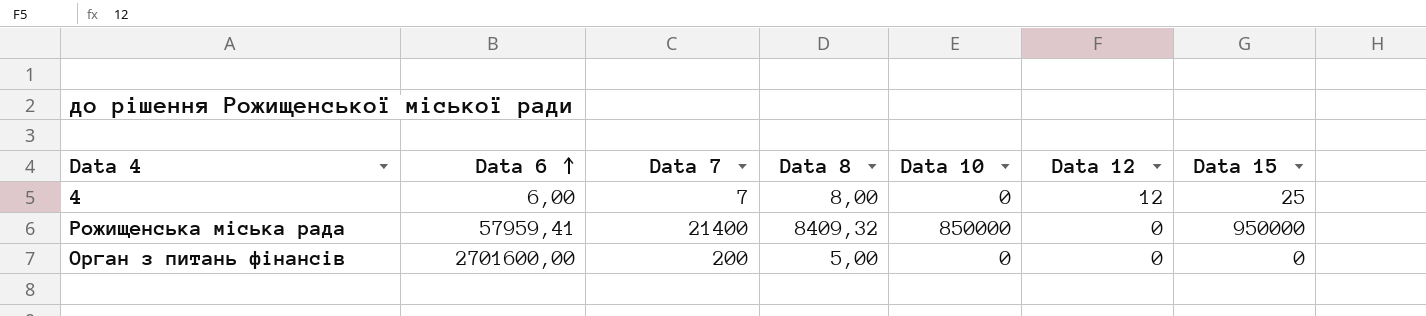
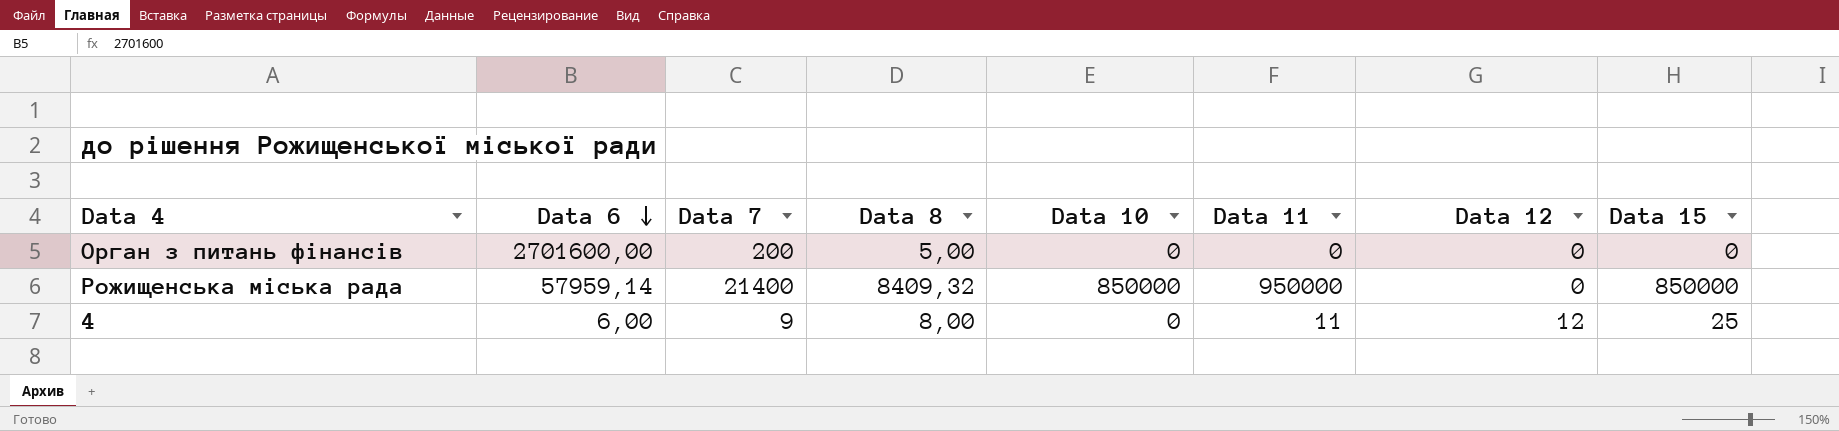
row order: Data 6 ascending -> Data 6 descending
column Data 11 | position: none -> 6
Рожищенська міська рада | Data 6: 57959,41 -> 57959,14
Рожищенська міська рада | Data 15: 950000 -> 850000
4 | Data 7: 7 -> 9

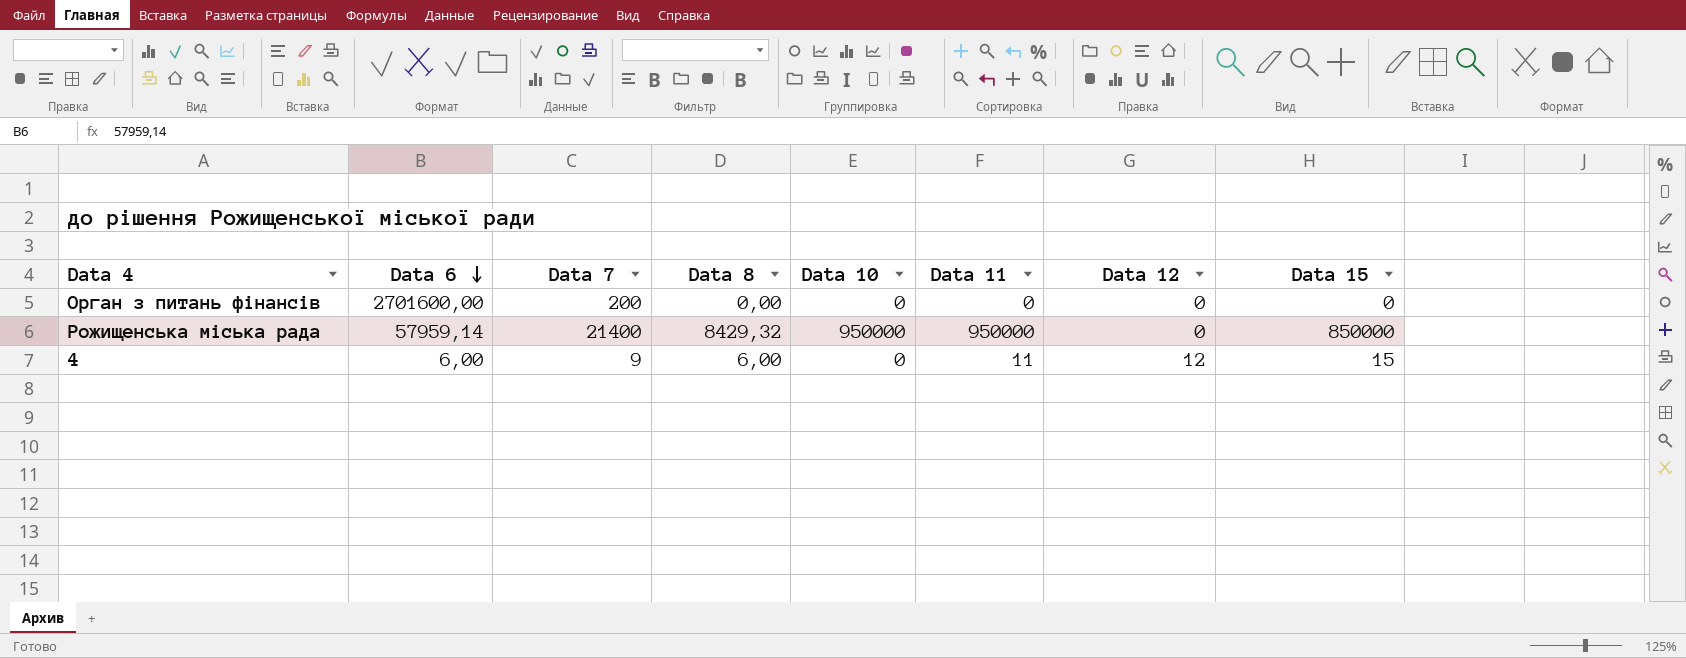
Орган з питань фінансів | Data 8: 5,00 -> 0,00
Рожищенська міська рада | Data 8: 8409,32 -> 8429,32
Рожищенська міська рада | Data 10: 850000 -> 950000
4 | Data 8: 8,00 -> 6,00
4 | Data 15: 25 -> 15

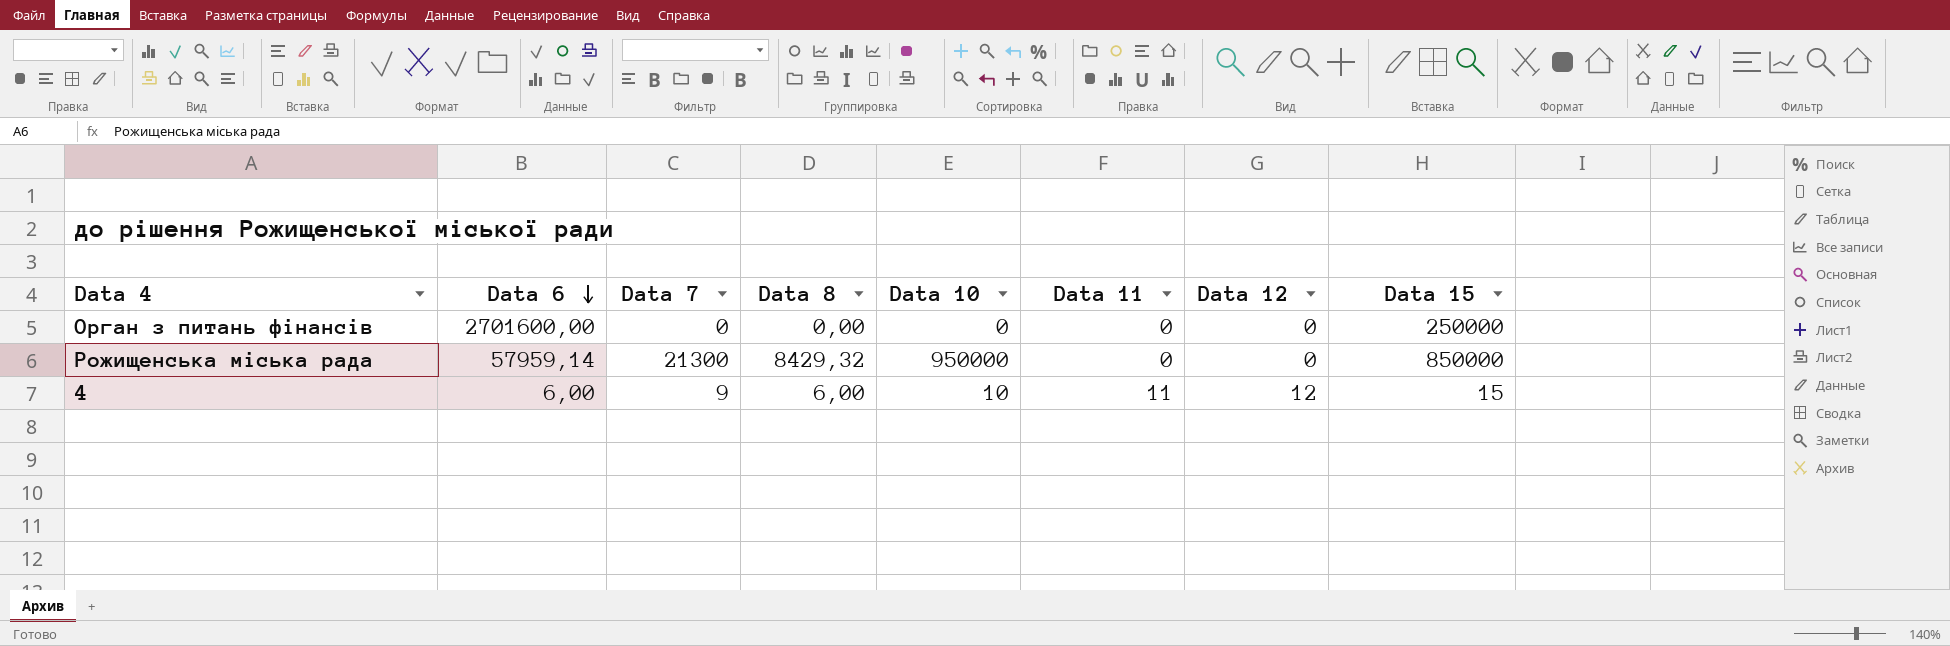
Орган з питань фінансів | Data 7: 200 -> 0
Орган з питань фінансів | Data 15: 0 -> 250000
Рожищенська міська рада | Data 7: 21400 -> 21300
Рожищенська міська рада | Data 11: 950000 -> 0
4 | Data 10: 0 -> 10

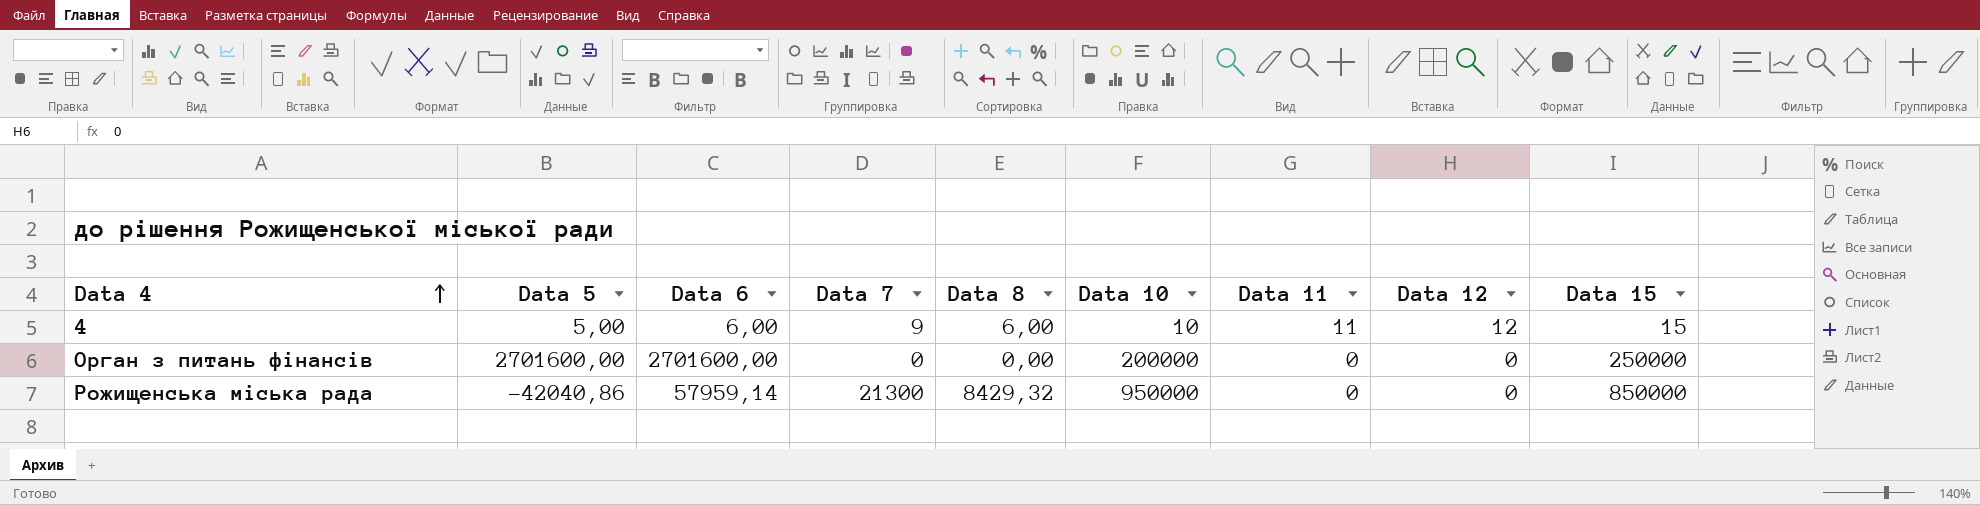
row order: Data 6 descending -> Data 4 ascending
column Data 5 | position: none -> 2
Орган з питань фінансів | Data 10: 0 -> 200000

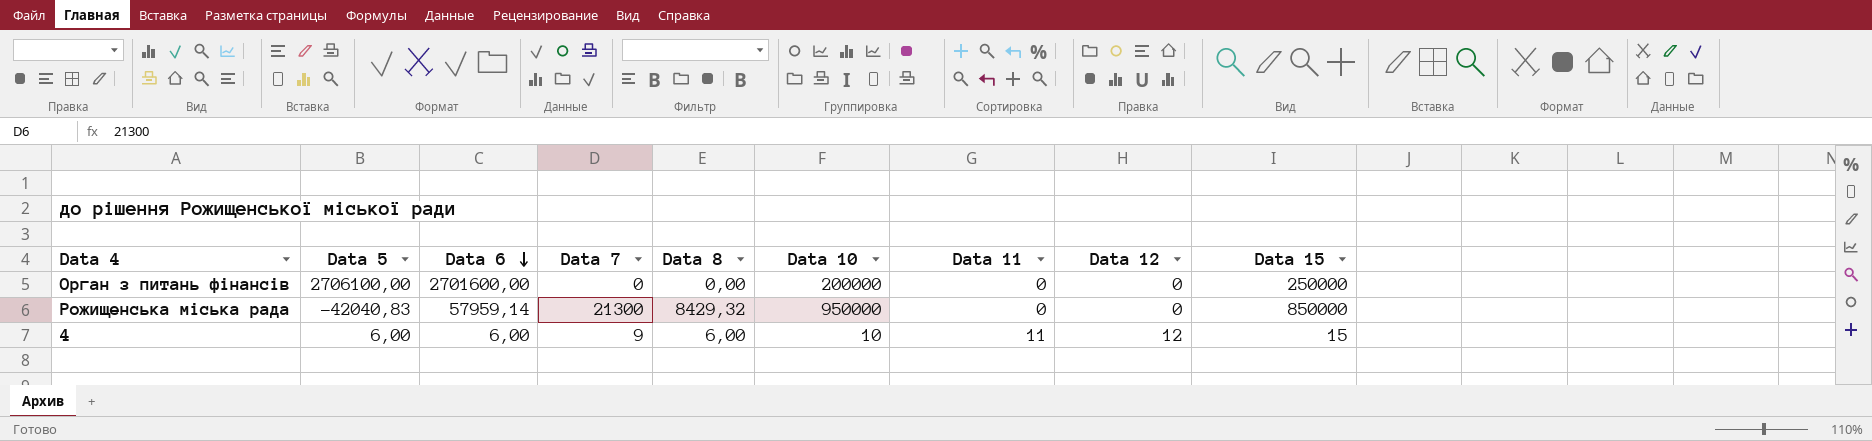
row order: Data 4 ascending -> Data 6 descending
Орган з питань фінансів | Data 5: 2701600,00 -> 2706100,00
Рожищенська міська рада | Data 5: -42040,86 -> -42040,83
4 | Data 5: 5,00 -> 6,00

